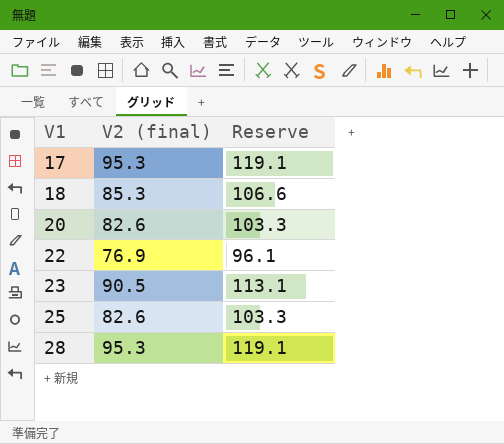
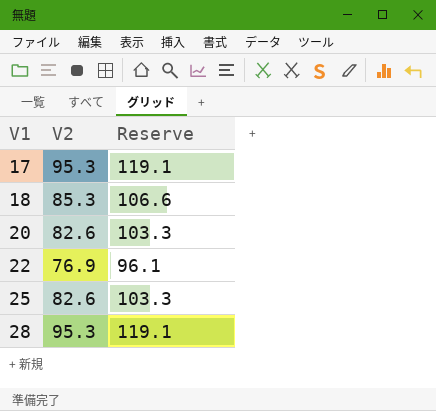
column name: V2 (final) -> V2
row 23: 90.5 | 113.1 -> none

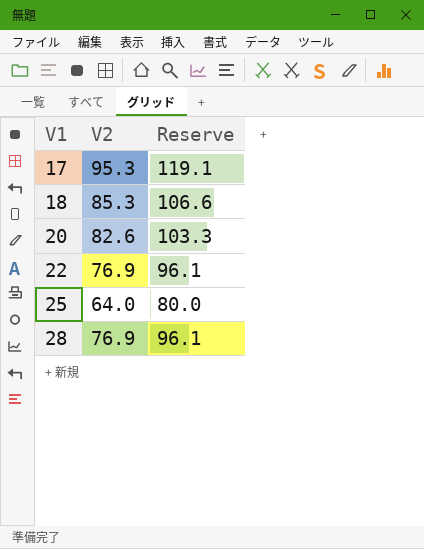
25 | V2: 82.6 -> 64.0
25 | Reserve: 103.3 -> 80.0
28 | V2: 95.3 -> 76.9
28 | Reserve: 119.1 -> 96.1

